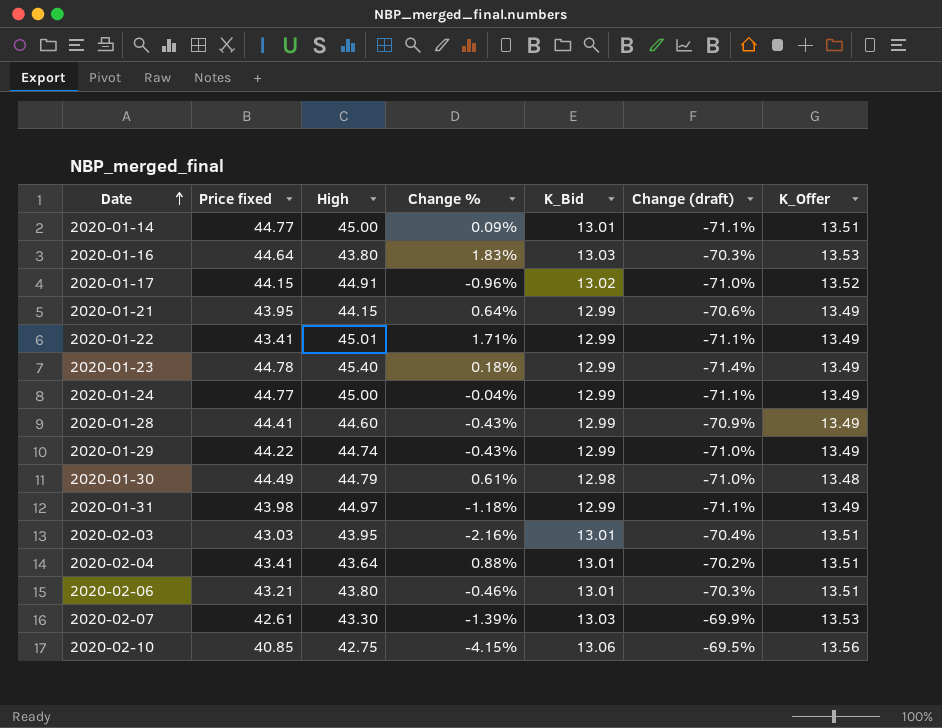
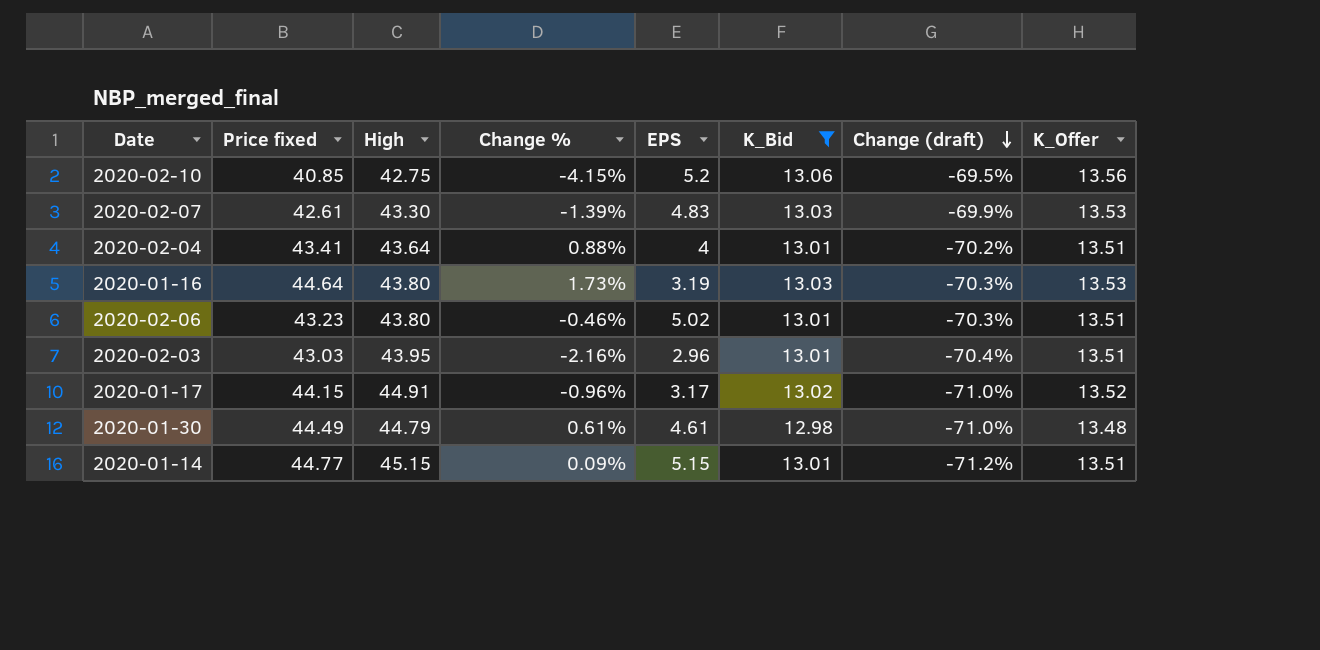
filter: none -> K_Bid != 12.99
row order: Date ascending -> Change (draft) descending
column EPS | position: none -> 5
2020-01-16 | Change %: 1.83% -> 1.73%
2020-02-06 | Price fixed: 43.21 -> 43.23
2020-01-14 | High: 45.00 -> 45.15
2020-01-14 | Change (draft): -71.1% -> -71.2%

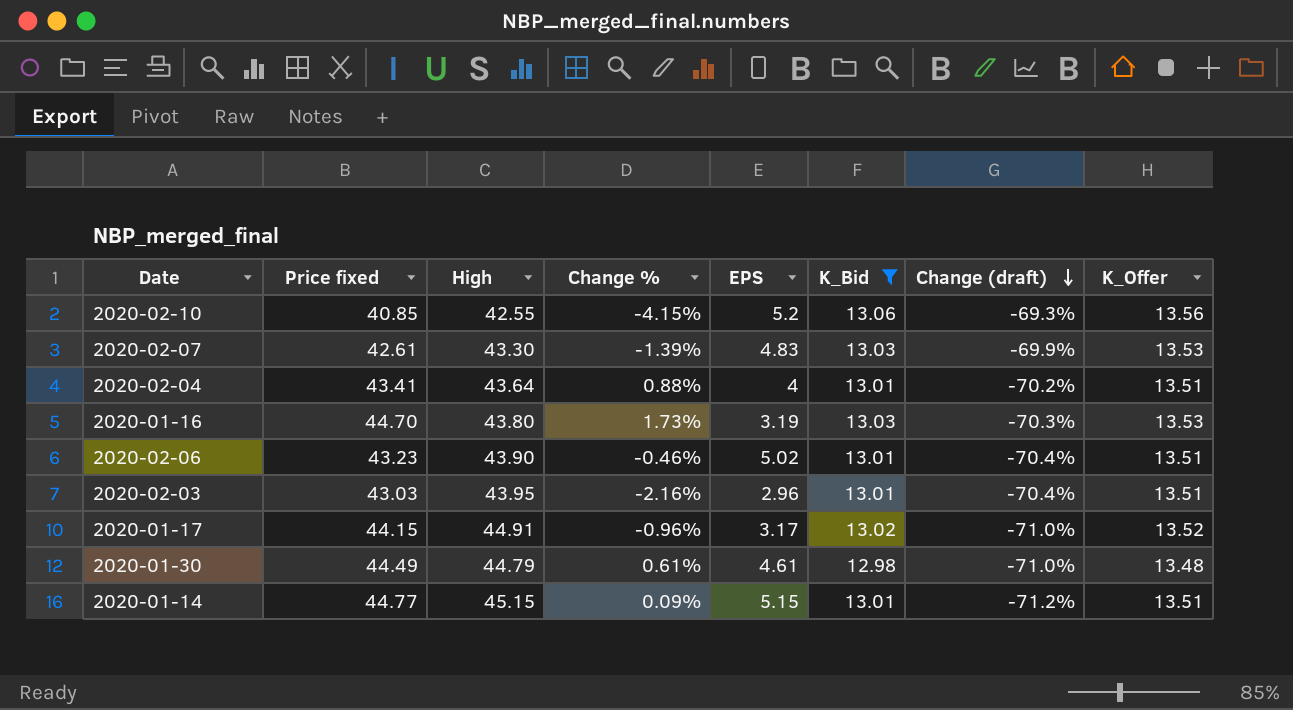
2020-02-10 | High: 42.75 -> 42.55
2020-02-10 | Change (draft): -69.5% -> -69.3%
2020-01-16 | Price fixed: 44.64 -> 44.70
2020-02-06 | High: 43.80 -> 43.90
2020-02-06 | Change (draft): -70.3% -> -70.4%

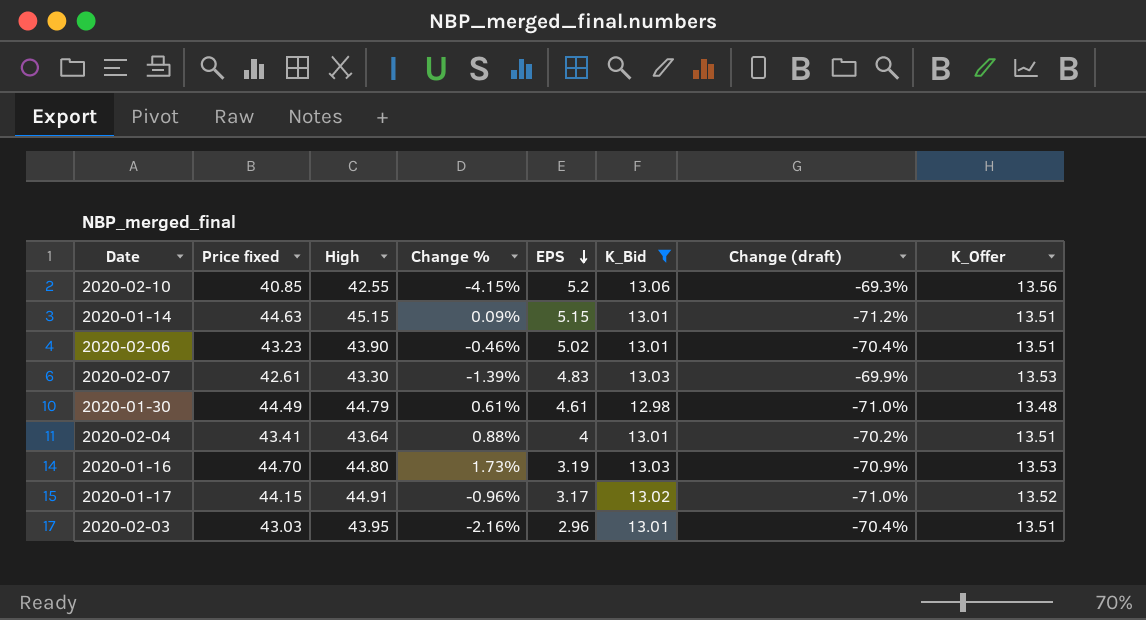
row order: Change (draft) descending -> EPS descending
2020-01-14 | Price fixed: 44.77 -> 44.63
2020-01-16 | High: 43.80 -> 44.80
2020-01-16 | Change (draft): -70.3% -> -70.9%

